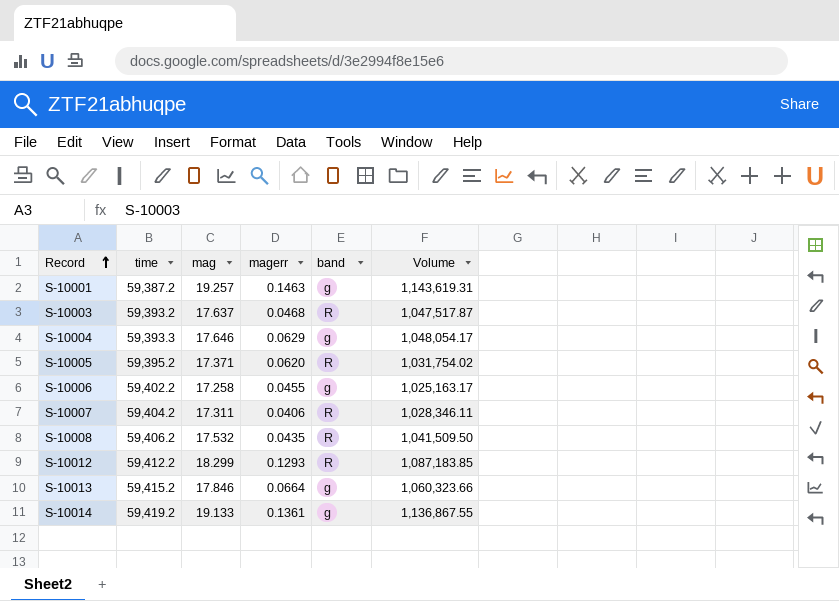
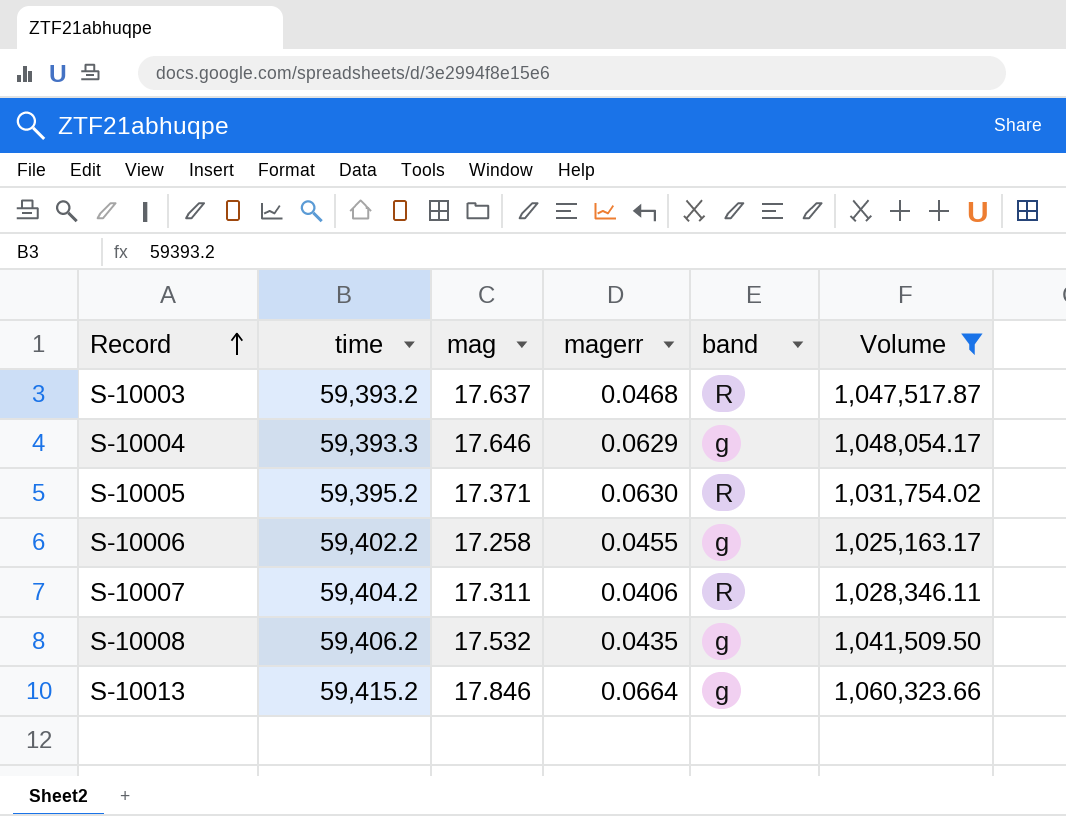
filter: none -> Volume <= 1,060,323.66
S-10005 | magerr: 0.0620 -> 0.0630
S-10008 | band: R -> g

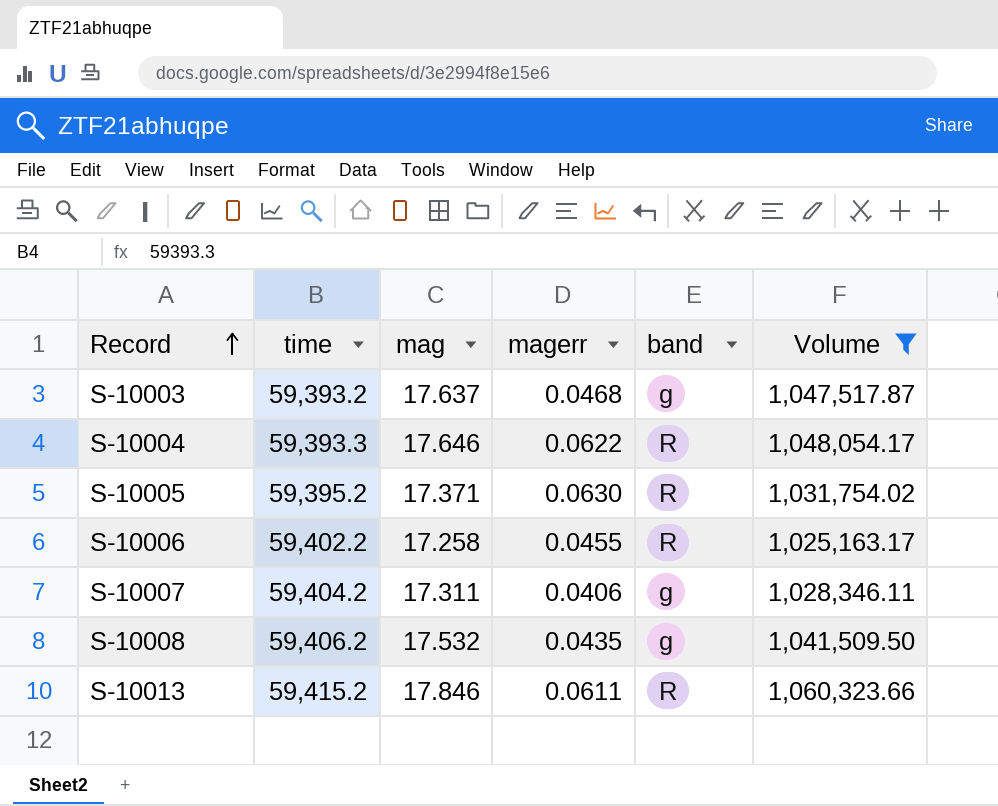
S-10003 | band: R -> g
S-10004 | magerr: 0.0629 -> 0.0622
S-10004 | band: g -> R
S-10006 | band: g -> R
S-10007 | band: R -> g
S-10013 | magerr: 0.0664 -> 0.0611
S-10013 | band: g -> R

